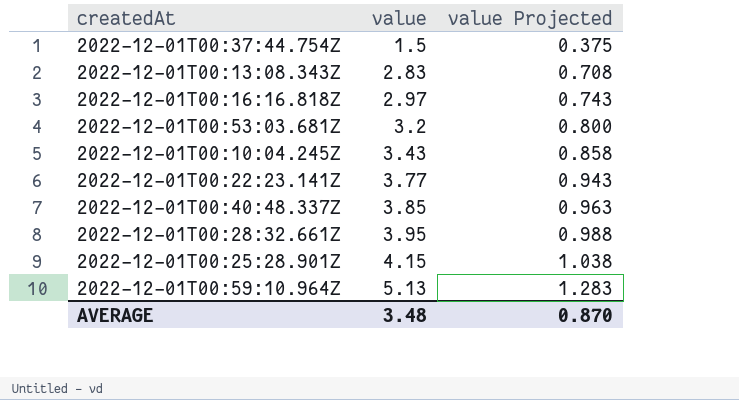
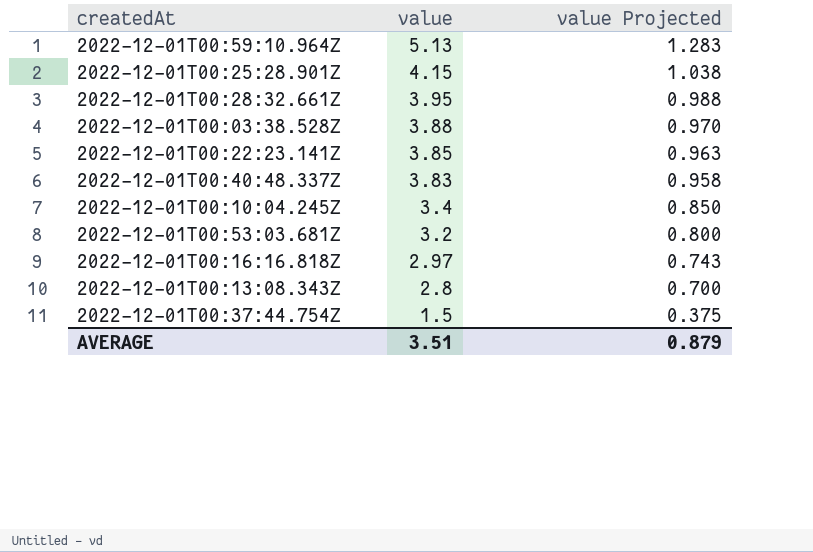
row order: value ascending -> value descending
row 2022-12-01T00:03:38.528Z: none -> 3.88 | 0.970
2022-12-01T00:22:23.141Z | value: 3.77 -> 3.85
2022-12-01T00:22:23.141Z | value Projected: 0.943 -> 0.963
2022-12-01T00:40:48.337Z | value: 3.85 -> 3.83
2022-12-01T00:40:48.337Z | value Projected: 0.963 -> 0.958
2022-12-01T00:10:04.245Z | value: 3.43 -> 3.4
2022-12-01T00:10:04.245Z | value Projected: 0.858 -> 0.850
2022-12-01T00:13:08.343Z | value: 2.83 -> 2.8
2022-12-01T00:13:08.343Z | value Projected: 0.708 -> 0.700
AVERAGE | value: 3.48 -> 3.51
AVERAGE | value Projected: 0.870 -> 0.879

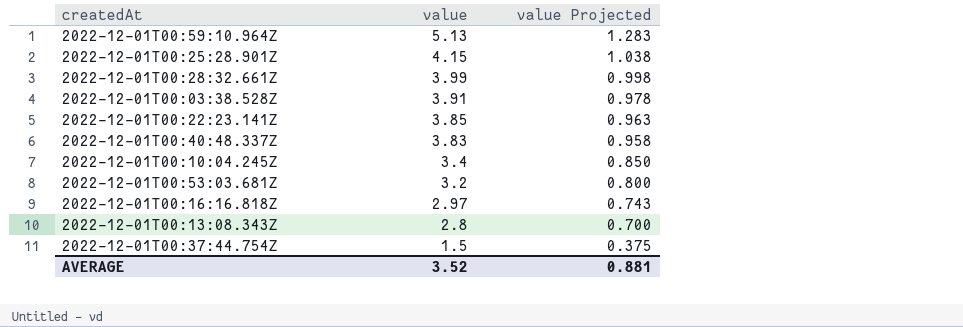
2022-12-01T00:28:32.661Z | value: 3.95 -> 3.99
2022-12-01T00:28:32.661Z | value Projected: 0.988 -> 0.998
2022-12-01T00:03:38.528Z | value: 3.88 -> 3.91
2022-12-01T00:03:38.528Z | value Projected: 0.970 -> 0.978
AVERAGE | value: 3.51 -> 3.52
AVERAGE | value Projected: 0.879 -> 0.881

